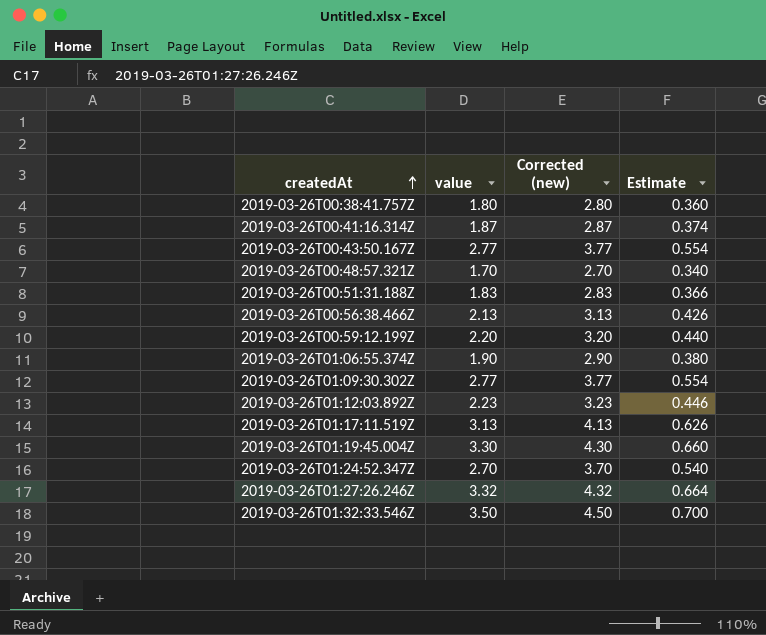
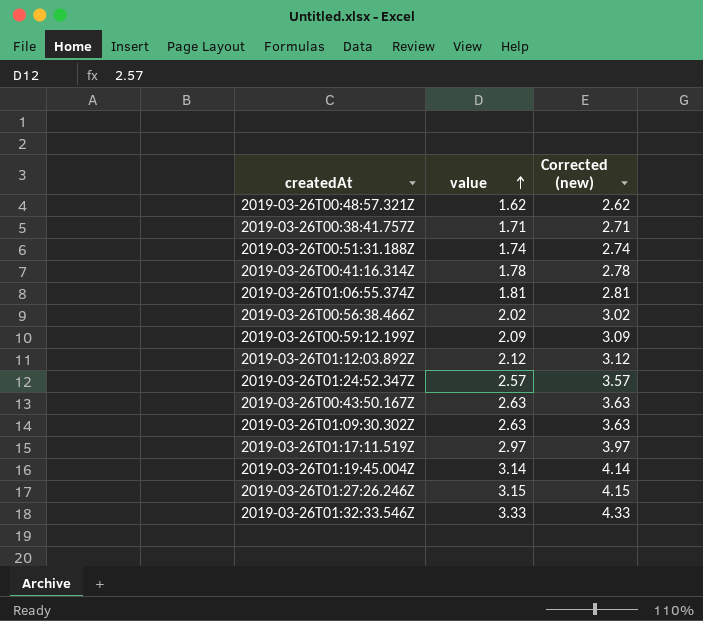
row order: createdAt ascending -> value ascending
column Estimate | formula: [value] * 0.2 -> none
2019-03-26T00:48:57.321Z | value: 1.70 -> 1.62
2019-03-26T00:48:57.321Z | Corrected (new): 2.70 -> 2.62
2019-03-26T00:38:41.757Z | value: 1.80 -> 1.71
2019-03-26T00:38:41.757Z | Corrected (new): 2.80 -> 2.71
2019-03-26T00:51:31.188Z | value: 1.83 -> 1.74
2019-03-26T00:51:31.188Z | Corrected (new): 2.83 -> 2.74
2019-03-26T00:41:16.314Z | value: 1.87 -> 1.78
2019-03-26T00:41:16.314Z | Corrected (new): 2.87 -> 2.78
2019-03-26T01:06:55.374Z | value: 1.90 -> 1.81
2019-03-26T01:06:55.374Z | Corrected (new): 2.90 -> 2.81
2019-03-26T00:56:38.466Z | value: 2.13 -> 2.02
2019-03-26T00:56:38.466Z | Corrected (new): 3.13 -> 3.02
2019-03-26T00:59:12.199Z | value: 2.20 -> 2.09
2019-03-26T00:59:12.199Z | Corrected (new): 3.20 -> 3.09
2019-03-26T01:12:03.892Z | value: 2.23 -> 2.12
2019-03-26T01:12:03.892Z | Corrected (new): 3.23 -> 3.12
2019-03-26T01:24:52.347Z | value: 2.70 -> 2.57
2019-03-26T01:24:52.347Z | Corrected (new): 3.70 -> 3.57
2019-03-26T00:43:50.167Z | value: 2.77 -> 2.63
2019-03-26T00:43:50.167Z | Corrected (new): 3.77 -> 3.63
2019-03-26T01:09:30.302Z | value: 2.77 -> 2.63
2019-03-26T01:09:30.302Z | Corrected (new): 3.77 -> 3.63
2019-03-26T01:17:11.519Z | value: 3.13 -> 2.97
2019-03-26T01:17:11.519Z | Corrected (new): 4.13 -> 3.97
2019-03-26T01:19:45.004Z | value: 3.30 -> 3.14
2019-03-26T01:19:45.004Z | Corrected (new): 4.30 -> 4.14
2019-03-26T01:27:26.246Z | value: 3.32 -> 3.15
2019-03-26T01:27:26.246Z | Corrected (new): 4.32 -> 4.15
2019-03-26T01:32:33.546Z | value: 3.50 -> 3.33
2019-03-26T01:32:33.546Z | Corrected (new): 4.50 -> 4.33

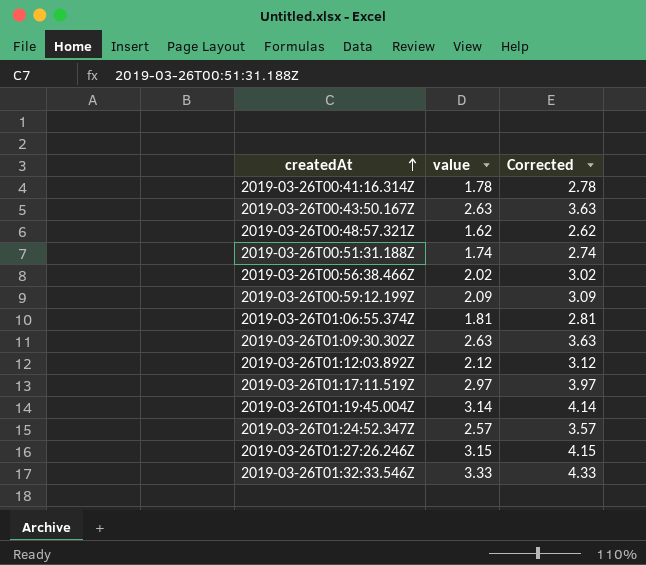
row order: value ascending -> createdAt ascending
column name: Corrected (new) -> Corrected
row 2019-03-26T00:38:41.757Z: 1.71 | 2.71 -> none

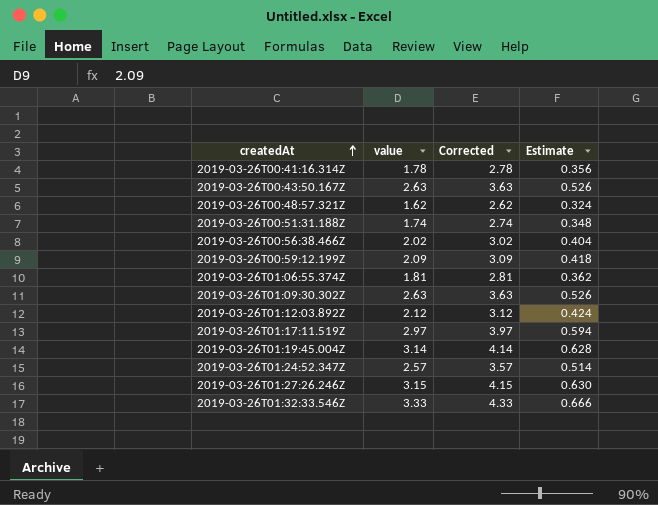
column Estimate | formula: none -> [value] * 0.2

